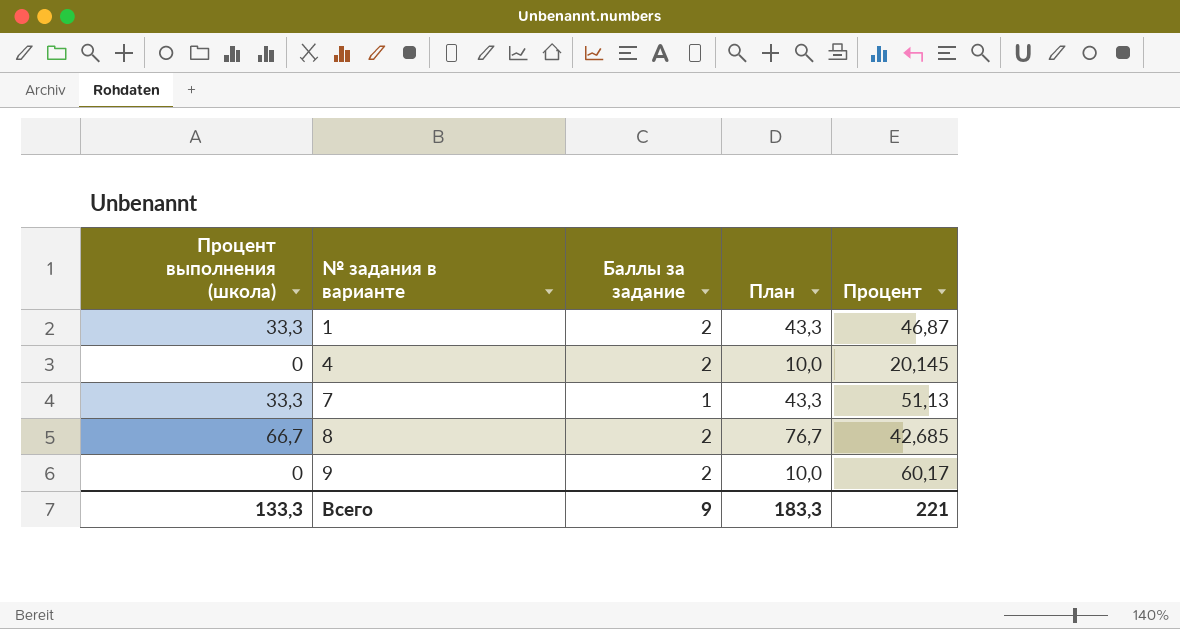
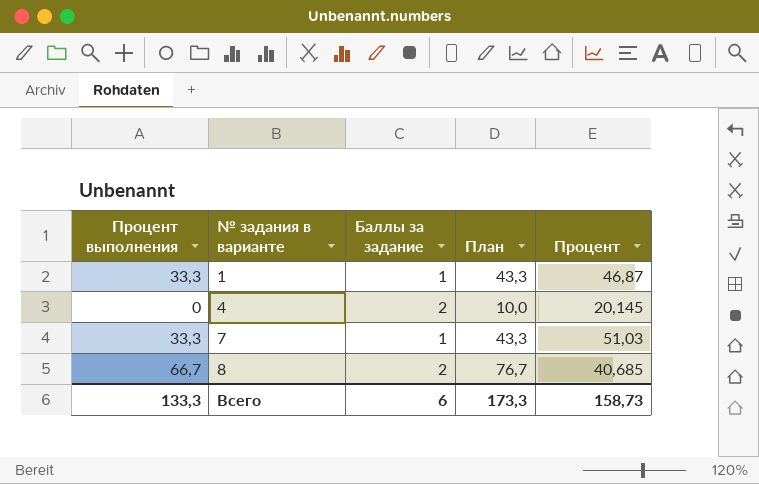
column name: Процент выполнения (школа) -> Процент выполнения
row 9: 0 | 2 | 10,0 | 60,17 -> none
1 | Баллы за задание: 2 -> 1
7 | Процент: 51,13 -> 51,03
8 | Процент: 42,685 -> 40,685
Всего | Баллы за задание: 9 -> 6
Всего | План: 183,3 -> 173,3
Всего | Процент: 221 -> 158,73

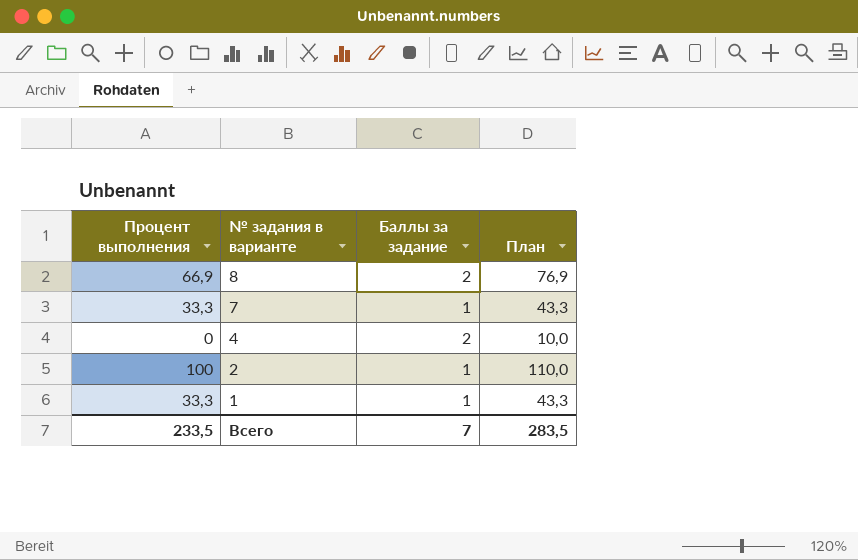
row order: № задания в варианте ascending -> № задания в варианте descending
column Процент | position: 5 -> none
8 | Процент выполнения: 66,7 -> 66,9
8 | План: 76,7 -> 76,9
row 2: none -> 100 | 1 | 110,0
Всего | Процент выполнения: 133,3 -> 233,5
Всего | Баллы за задание: 6 -> 7
Всего | План: 173,3 -> 283,5

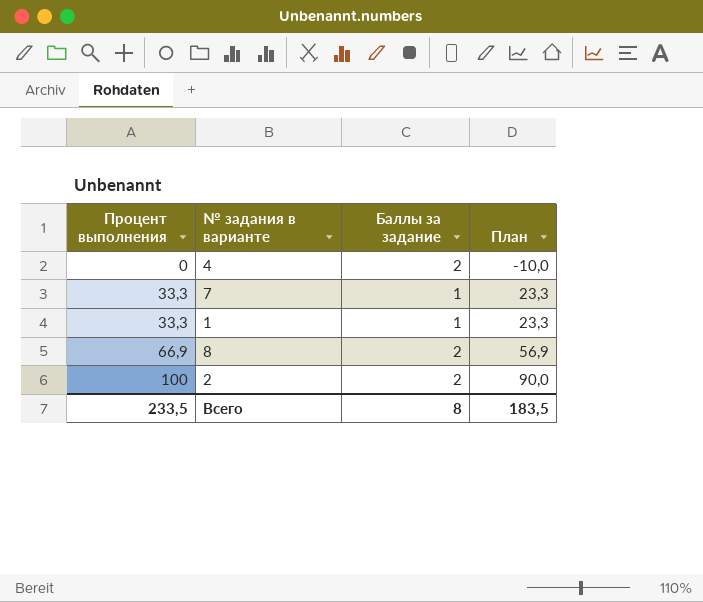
row order: № задания в варианте descending -> Процент выполнения ascending
column План | formula: [Процент выполнения] + 10 -> [Процент выполнения] - 10
2 | Баллы за задание: 1 -> 2
Всего | Баллы за задание: 7 -> 8
Всего | План: 283,5 -> 183,5

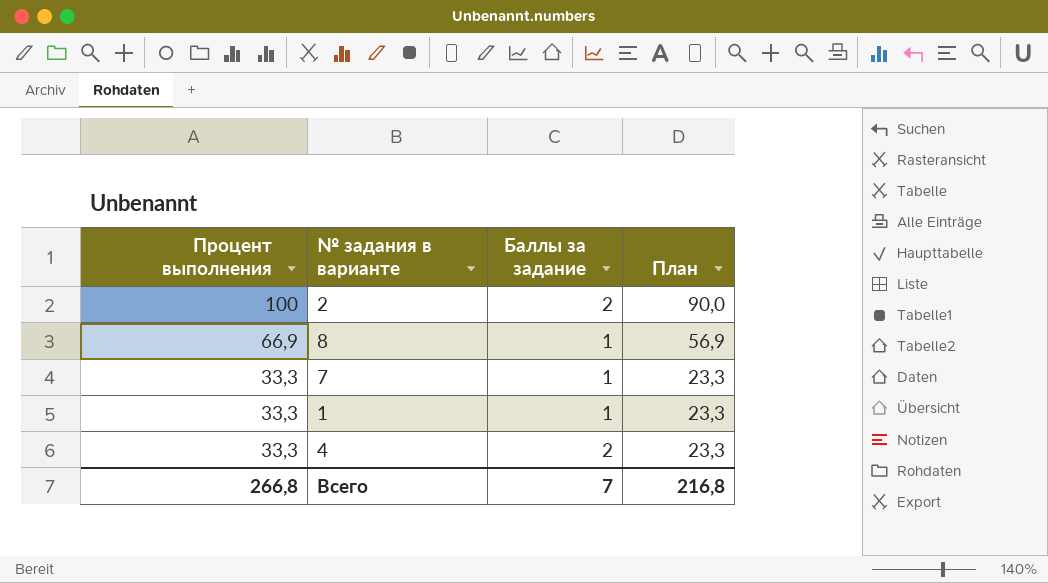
row order: Процент выполнения ascending -> Процент выполнения descending
8 | Баллы за задание: 2 -> 1
4 | Процент выполнения: 0 -> 33,3
4 | План: -10,0 -> 23,3
Всего | Процент выполнения: 233,5 -> 266,8
Всего | Баллы за задание: 8 -> 7
Всего | План: 183,5 -> 216,8

